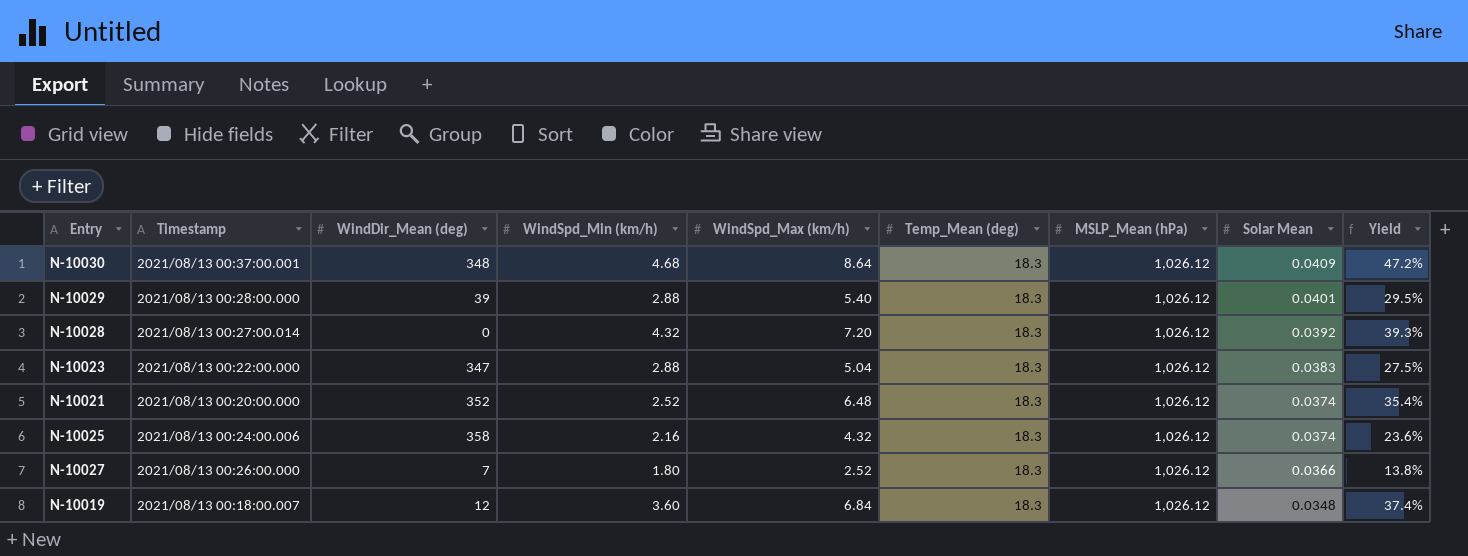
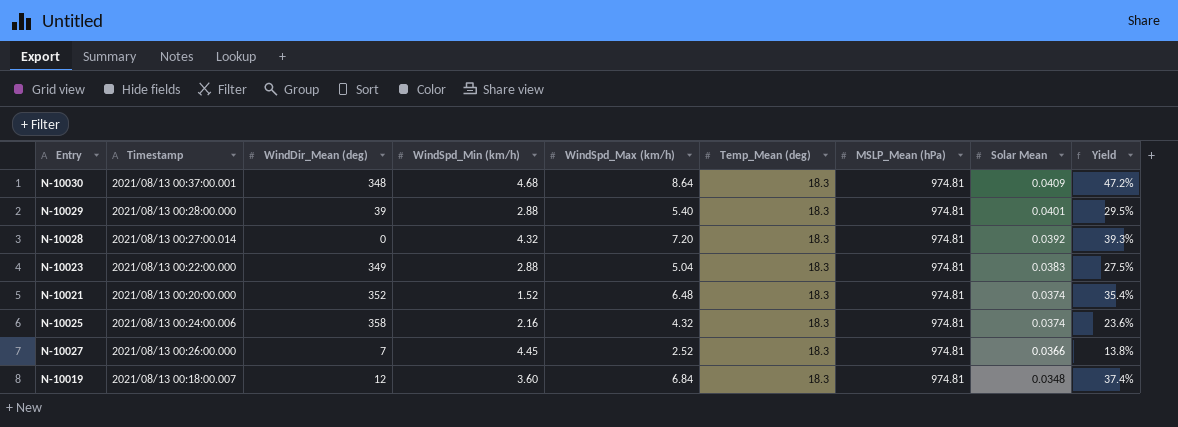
N-10030 | MSLP_Mean (hPa): 1,026.12 -> 974.81
N-10029 | MSLP_Mean (hPa): 1,026.12 -> 974.81
N-10028 | MSLP_Mean (hPa): 1,026.12 -> 974.81
N-10023 | WindDir_Mean (deg): 347 -> 349
N-10023 | MSLP_Mean (hPa): 1,026.12 -> 974.81
N-10021 | WindSpd_Min (km/h): 2.52 -> 1.52
N-10021 | MSLP_Mean (hPa): 1,026.12 -> 974.81
N-10025 | MSLP_Mean (hPa): 1,026.12 -> 974.81
N-10027 | WindSpd_Min (km/h): 1.80 -> 4.45
N-10027 | MSLP_Mean (hPa): 1,026.12 -> 974.81
N-10019 | MSLP_Mean (hPa): 1,026.12 -> 974.81

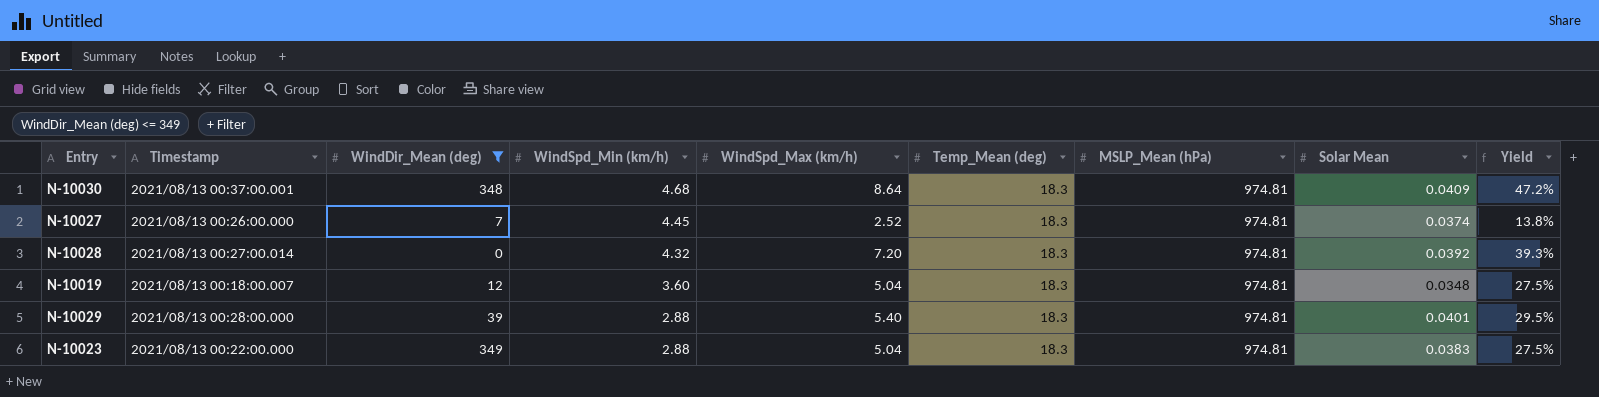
filter: none -> WindDir_Mean (deg) <= 349
row order: Solar Mean descending -> WindSpd_Min (km/h) descending
N-10027 | Solar Mean: 0.0366 -> 0.0374
N-10019 | WindSpd_Max (km/h): 6.84 -> 5.04
N-10019 | Yield: 37.4% -> 27.5%

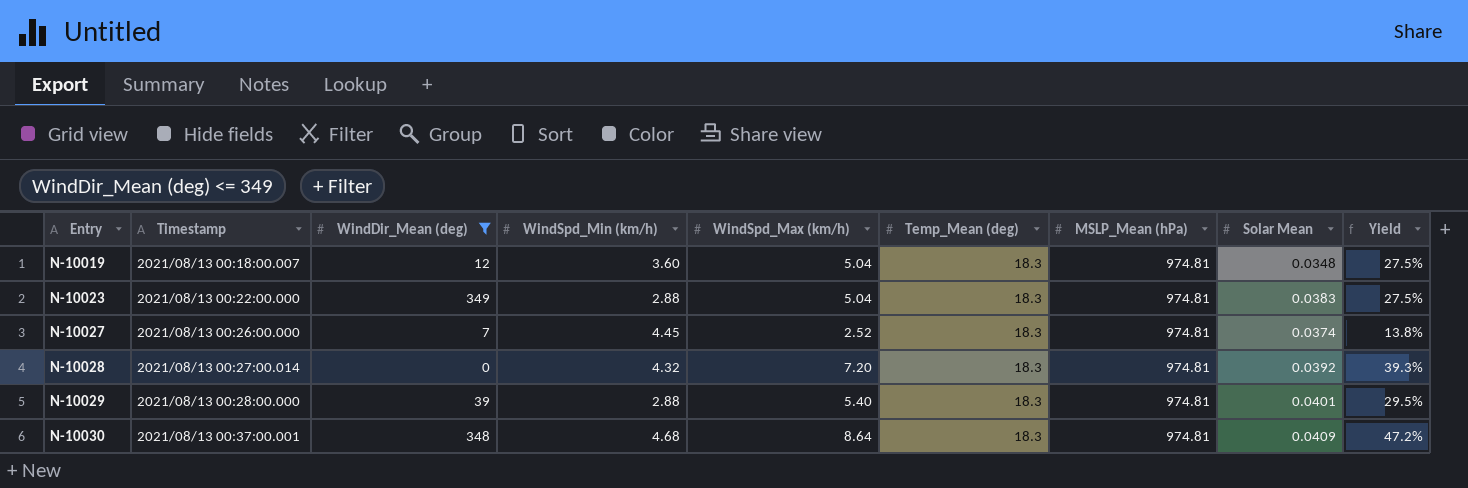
row order: WindSpd_Min (km/h) descending -> Entry ascending

